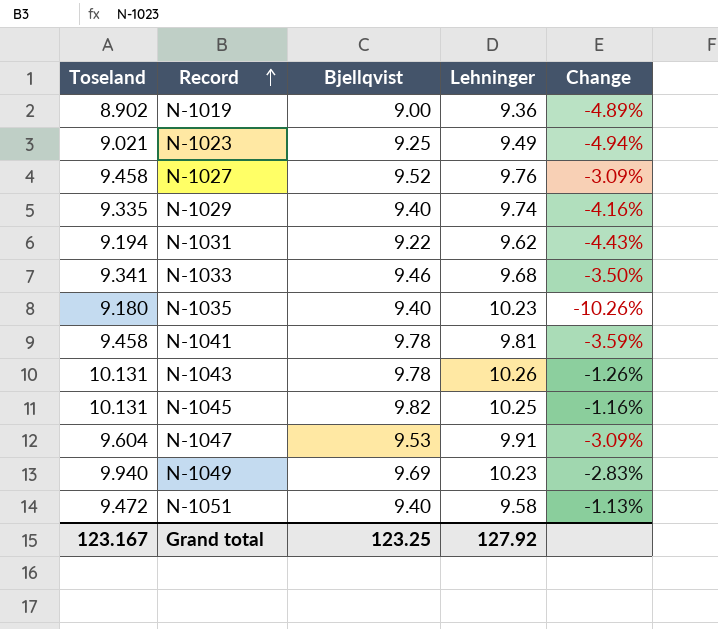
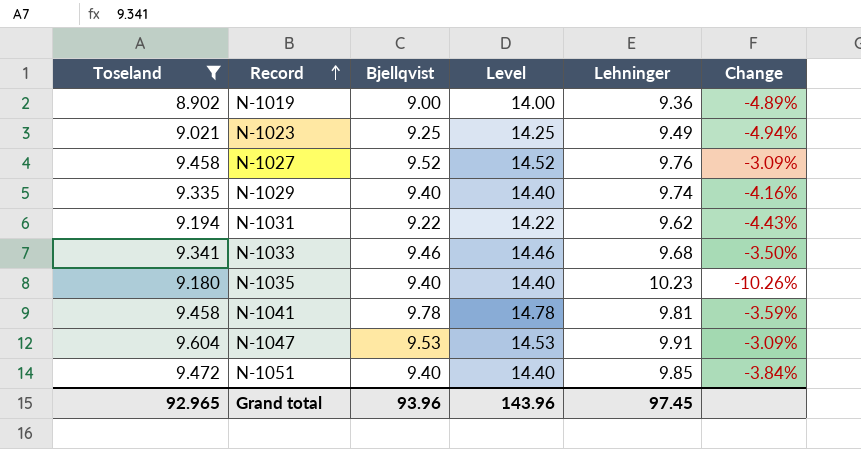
filter: none -> Toseland <= 9.604
column Level | formula: none -> [Bjellqvist] + 5
N-1051 | Lehninger: 9.58 -> 9.85
N-1051 | Change: -1.13% -> -3.84%
Grand total | Toseland: 123.167 -> 92.965
Grand total | Bjellqvist: 123.25 -> 93.96
Grand total | Lehninger: 127.92 -> 97.45

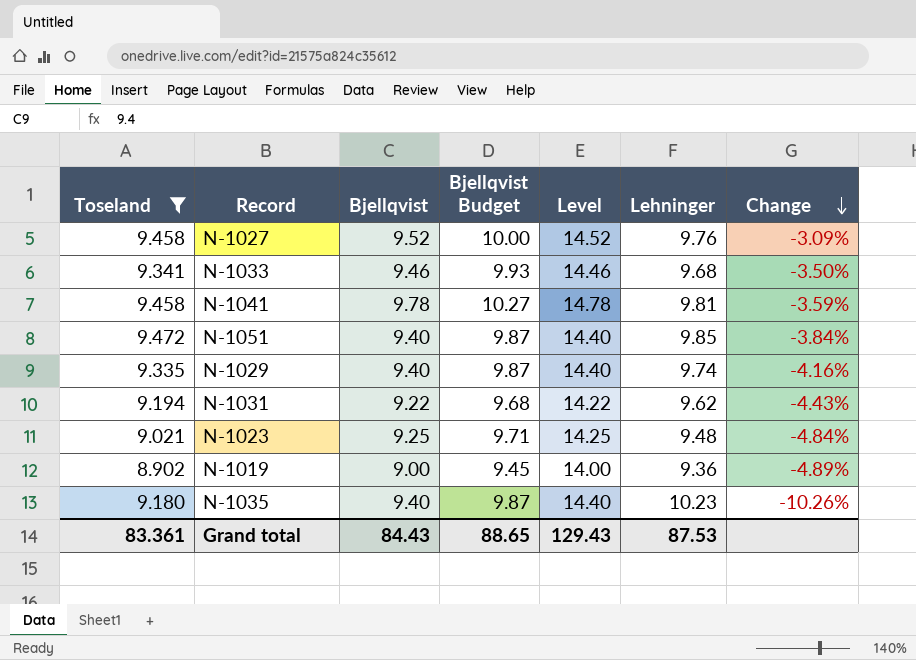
row order: Record ascending -> Change descending
column Bjellqvist Budget | formula: none -> [Bjellqvist] * 1.05
row N-1047: 9.604 | 9.53 | 14.53 | 9.91 | -3.09% -> none
N-1023 | Lehninger: 9.49 -> 9.48
N-1023 | Change: -4.94% -> -4.84%
Grand total | Toseland: 92.965 -> 83.361
Grand total | Bjellqvist: 93.96 -> 84.43
Grand total | Level: 143.96 -> 129.43
Grand total | Lehninger: 97.45 -> 87.53

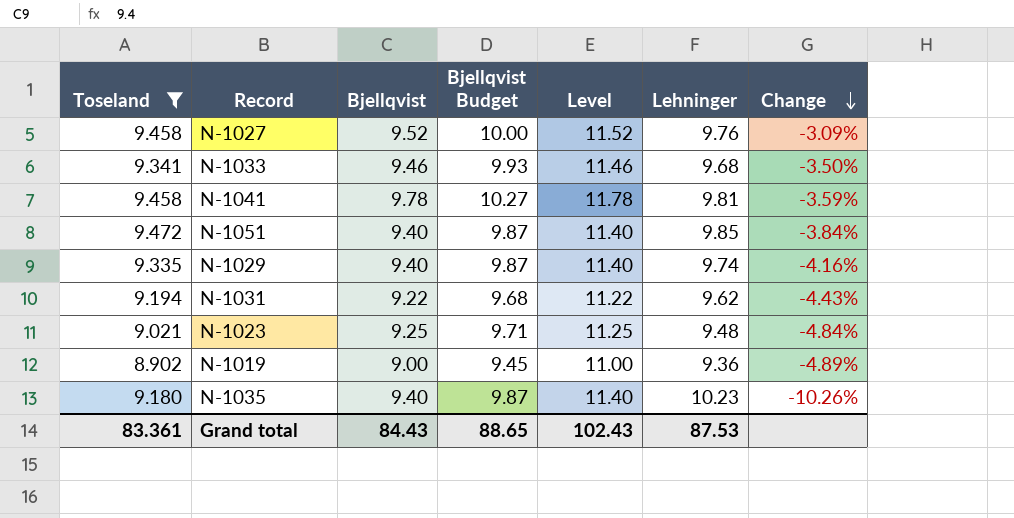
column Level | formula: [Bjellqvist] + 5 -> [Bjellqvist] + 2
Grand total | Level: 129.43 -> 102.43

